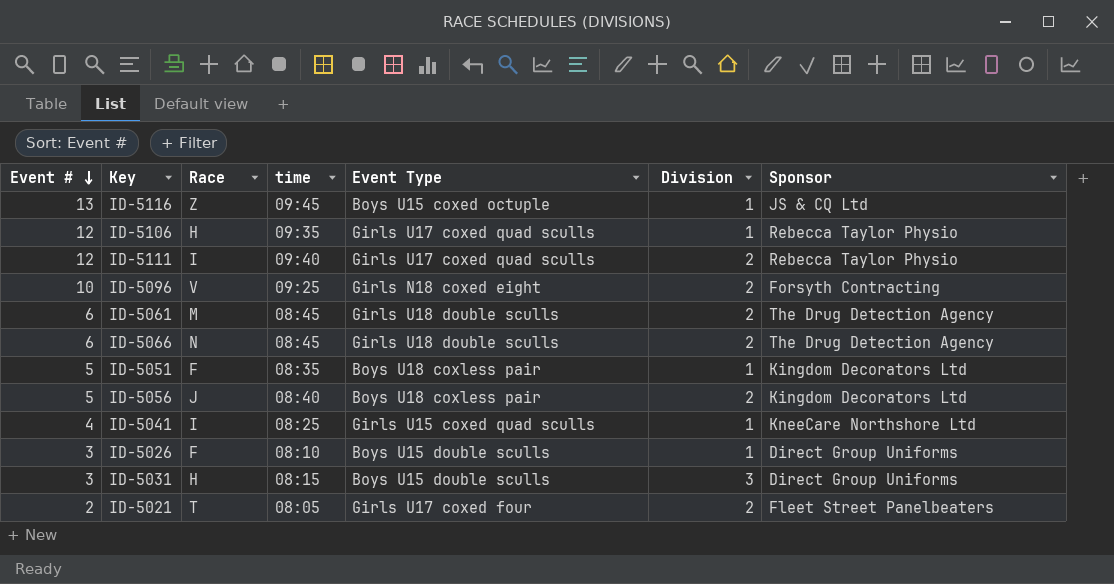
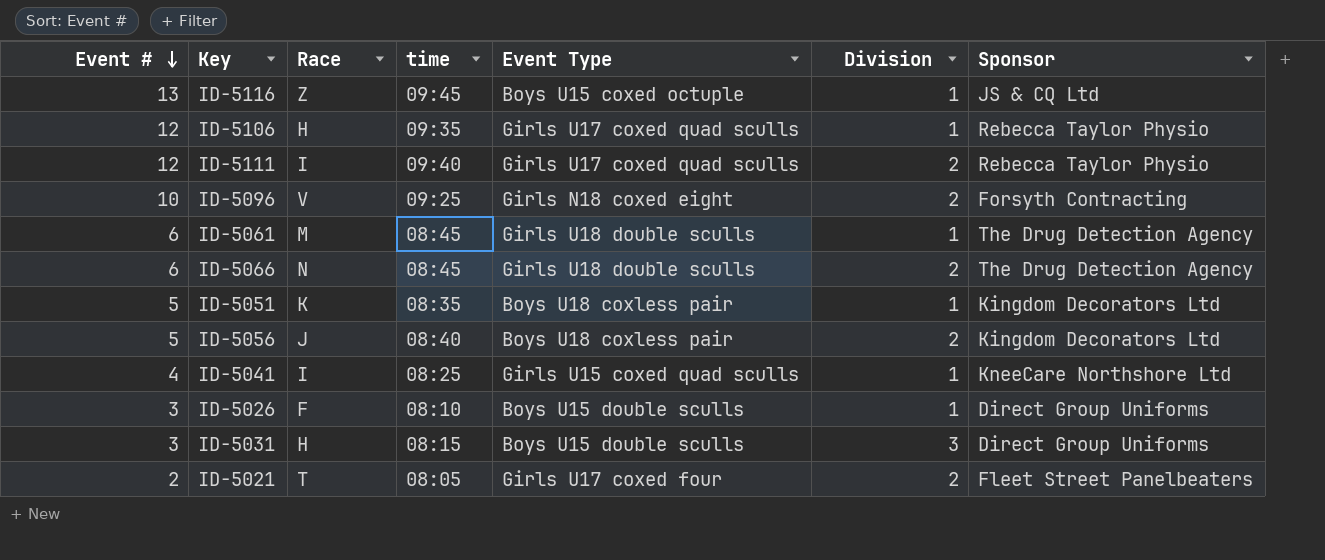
ID-5061 | Division: 2 -> 1
ID-5051 | Race: F -> K

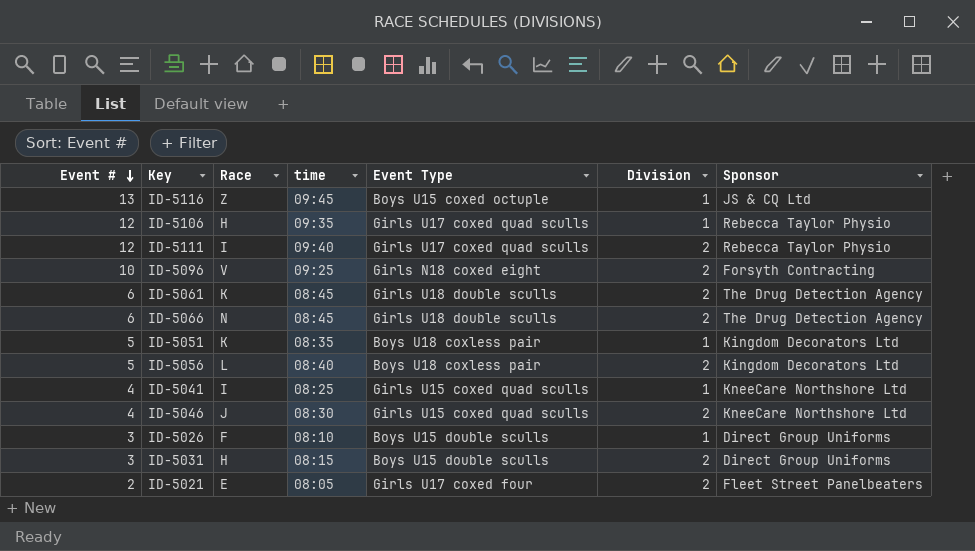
ID-5061 | Race: M -> K
ID-5061 | Division: 1 -> 2
ID-5056 | Race: J -> L
row ID-5046: none -> 4 | J | 08:30 | Girls U15 coxed quad sculls | 2 | KneeCare Northshore Ltd
ID-5031 | Division: 3 -> 2
ID-5021 | Race: T -> E

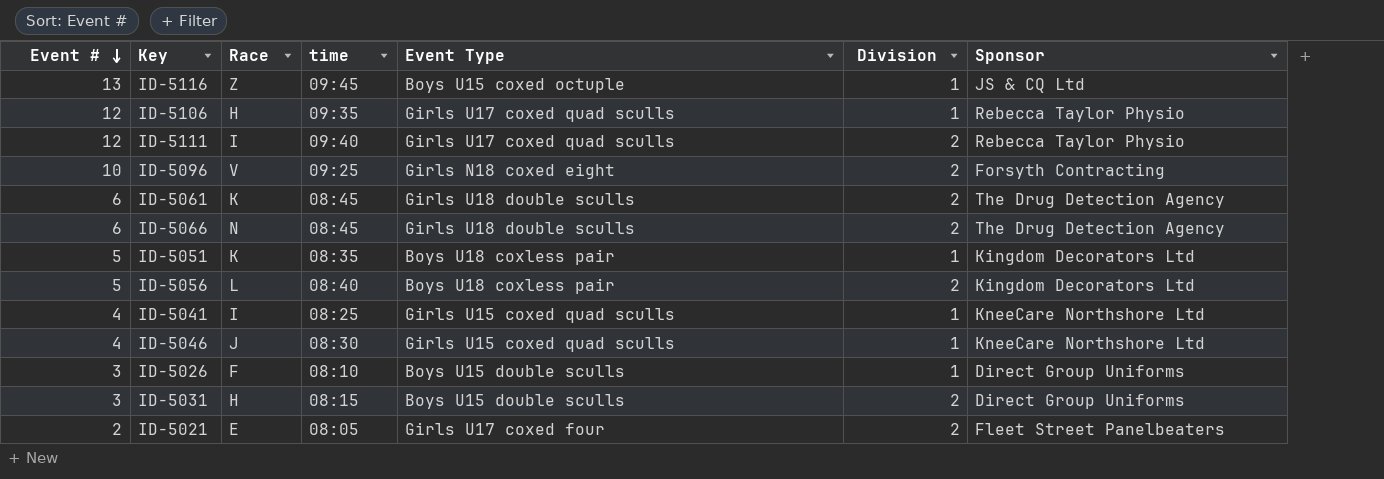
ID-5046 | Division: 2 -> 1

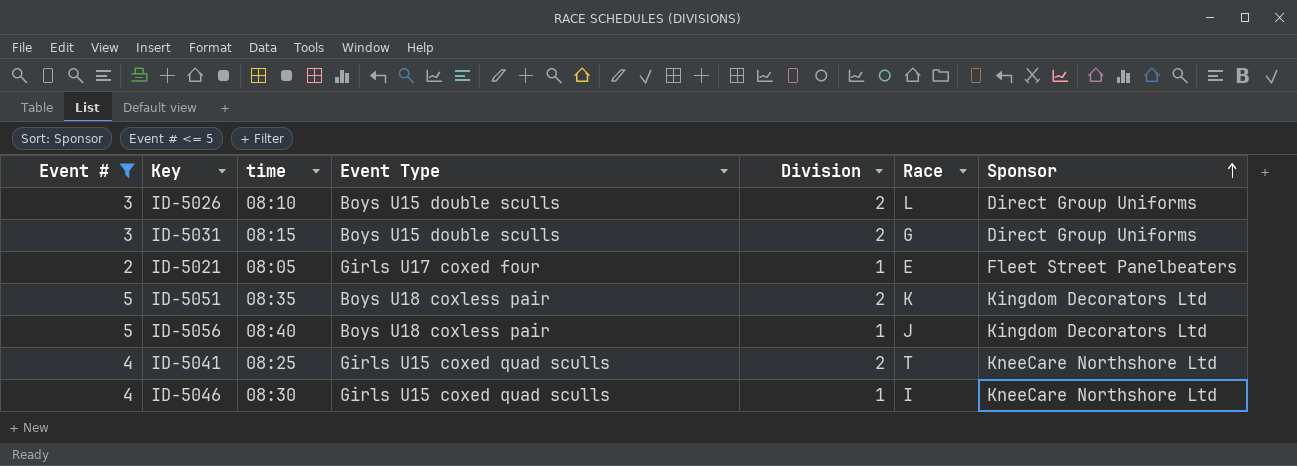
filter: none -> Event # <= 5
row order: Event # descending -> Sponsor ascending
column Race | position: 3 -> 6
ID-5026 | Division: 1 -> 2
ID-5026 | Race: F -> L
ID-5031 | Race: H -> G
ID-5021 | Division: 2 -> 1
ID-5051 | Division: 1 -> 2
ID-5056 | Division: 2 -> 1
ID-5056 | Race: L -> J
ID-5041 | Division: 1 -> 2
ID-5041 | Race: I -> T
ID-5046 | Race: J -> I

